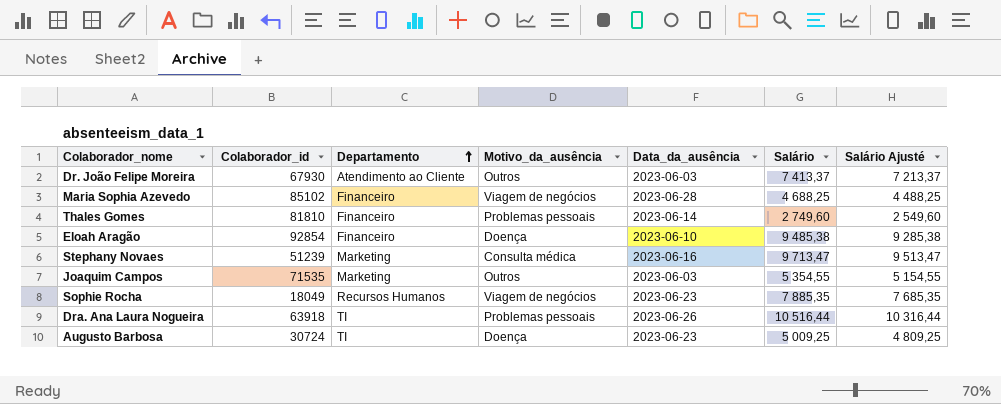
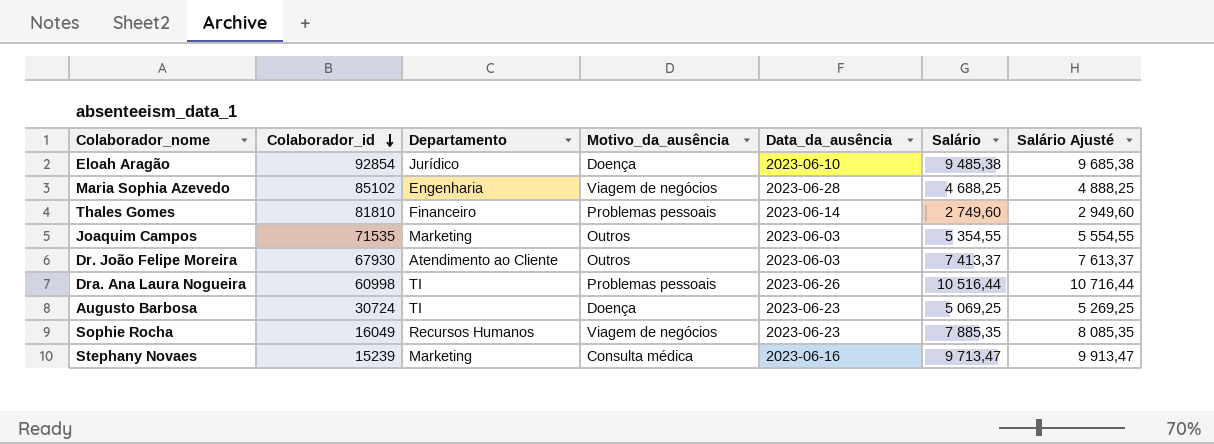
row order: Departamento ascending -> Colaborador_id descending
column Salário Ajusté | formula: [Salário] - 200 -> [Salário] + 200
Eloah Aragão | Departamento: Financeiro -> Jurídico
Maria Sophia Azevedo | Departamento: Financeiro -> Engenharia
Dra. Ana Laura Nogueira | Colaborador_id: 63918 -> 60998
Augusto Barbosa | Salário: 5 009,25 -> 5 069,25
Sophie Rocha | Colaborador_id: 18049 -> 16049
Stephany Novaes | Colaborador_id: 51239 -> 15239

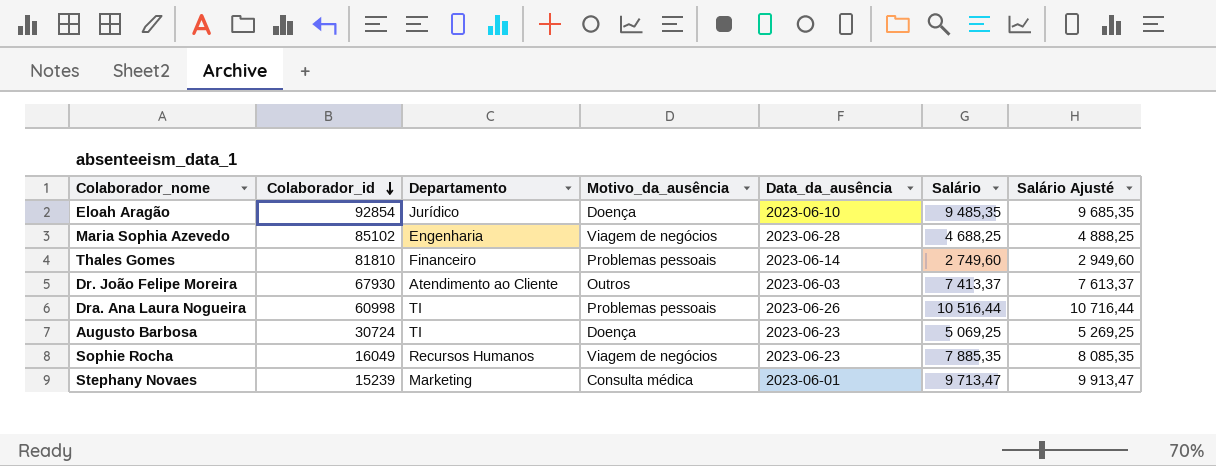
row Joaquim Campos: 71535 | Marketing | Outros | 2023-06-03 | 5 354,55 | 5 554,55 -> none
Eloah Aragão | Salário: 9 485,38 -> 9 485,35
Eloah Aragão | Salário Ajusté: 9 685,38 -> 9 685,35
Stephany Novaes | Data_da_ausência: 2023-06-16 -> 2023-06-01

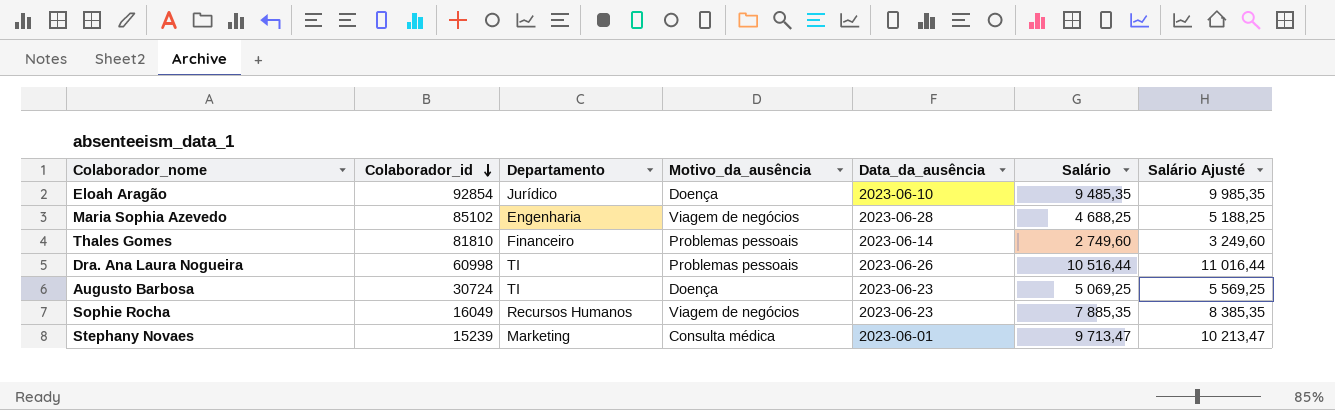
column Salário Ajusté | formula: [Salário] + 200 -> [Salário] + 500
row Dr. João Felipe Moreira: 67930 | Atendimento ao Cliente | Outros | 2023-06-03 | 7 413,37 | 7 613,37 -> none

